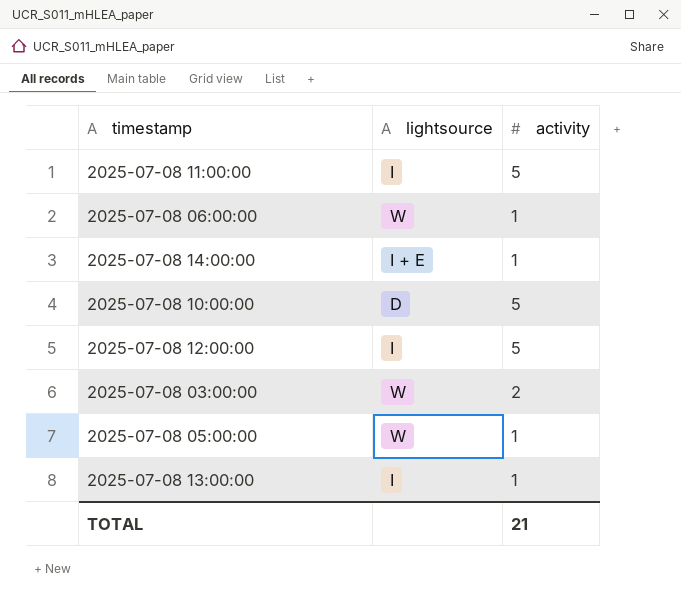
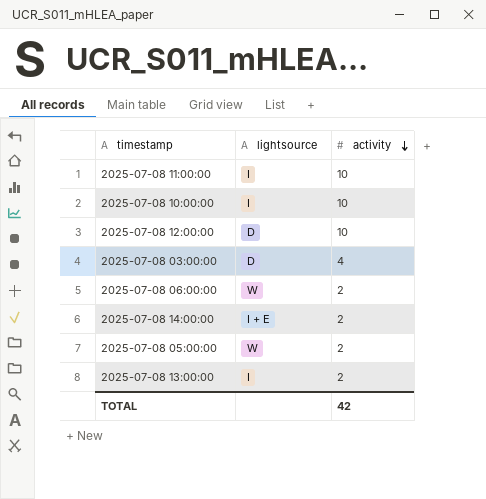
row order: none -> activity descending
2025-07-08 11:00:00 | activity: 5 -> 10
2025-07-08 10:00:00 | lightsource: D -> I
2025-07-08 10:00:00 | activity: 5 -> 10
2025-07-08 12:00:00 | lightsource: I -> D
2025-07-08 12:00:00 | activity: 5 -> 10
2025-07-08 03:00:00 | lightsource: W -> D
2025-07-08 03:00:00 | activity: 2 -> 4
2025-07-08 06:00:00 | activity: 1 -> 2
2025-07-08 14:00:00 | activity: 1 -> 2
2025-07-08 05:00:00 | activity: 1 -> 2
2025-07-08 13:00:00 | activity: 1 -> 2
TOTAL | activity: 21 -> 42

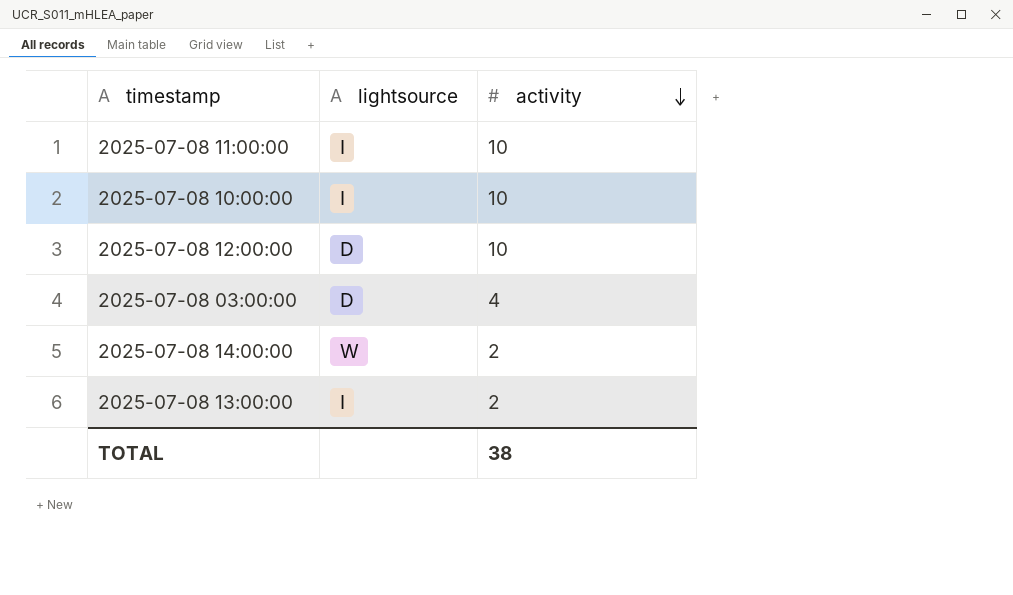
row 2025-07-08 06:00:00: W | 2 -> none
row 2025-07-08 05:00:00: W | 2 -> none
2025-07-08 14:00:00 | lightsource: I + E -> W
TOTAL | activity: 42 -> 38

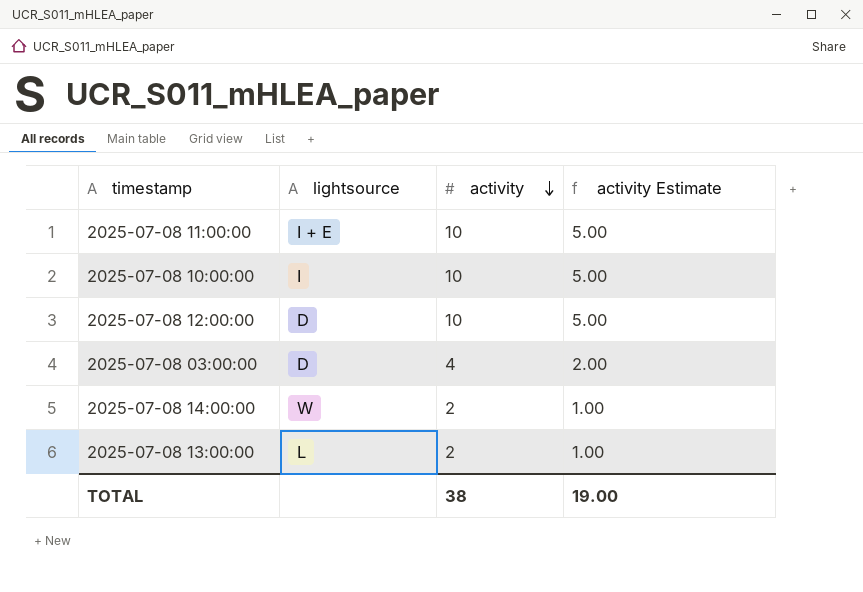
column activity Estimate | formula: none -> [activity] * 0.5
2025-07-08 11:00:00 | lightsource: I -> I + E
2025-07-08 13:00:00 | lightsource: I -> L

